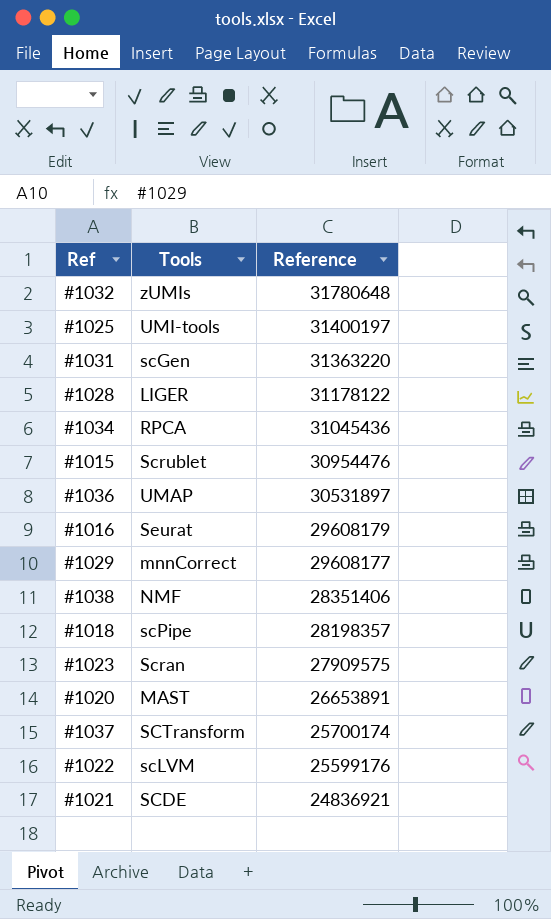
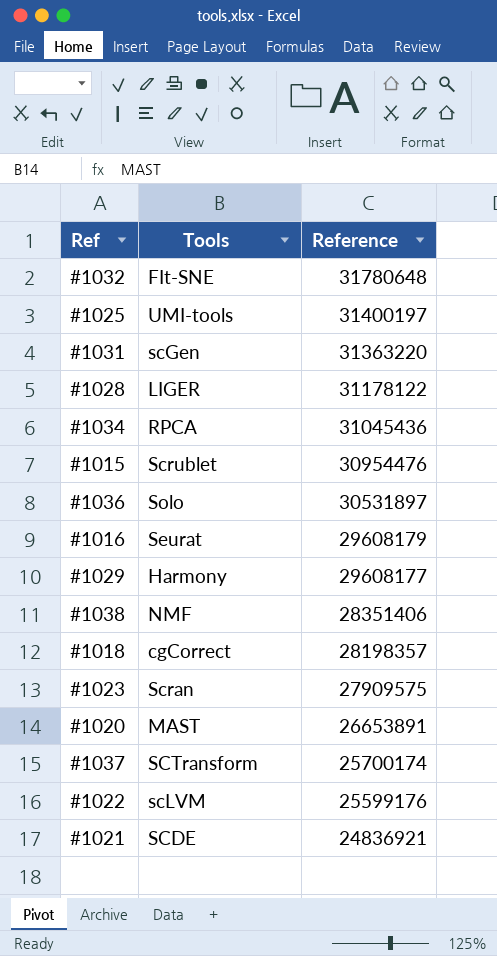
#1032 | Tools: zUMIs -> FIt-SNE
#1036 | Tools: UMAP -> Solo
#1029 | Tools: mnnCorrect -> Harmony
#1018 | Tools: scPipe -> cgCorrect

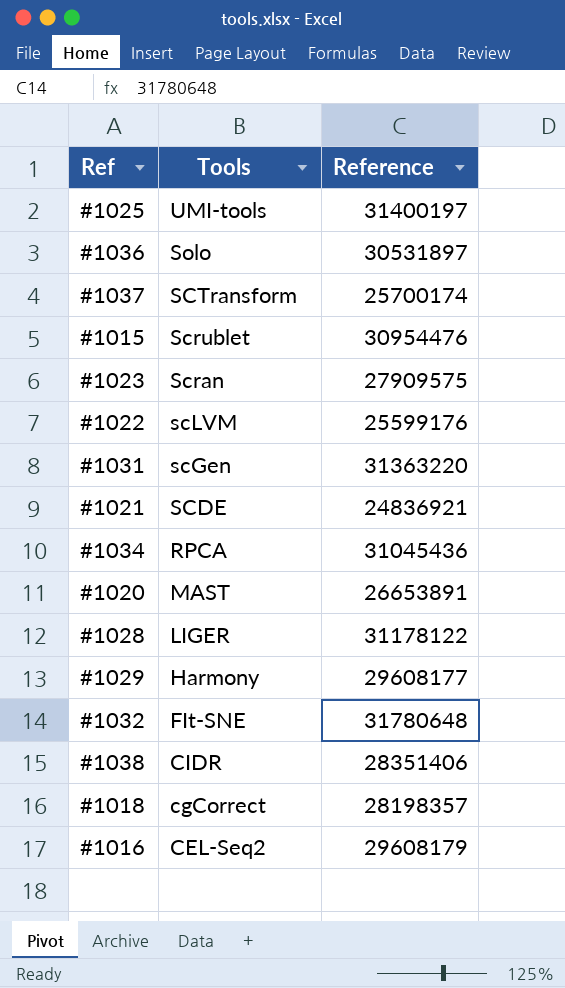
row order: Reference descending -> Tools descending
#1038 | Tools: NMF -> CIDR
#1016 | Tools: Seurat -> CEL-Seq2

